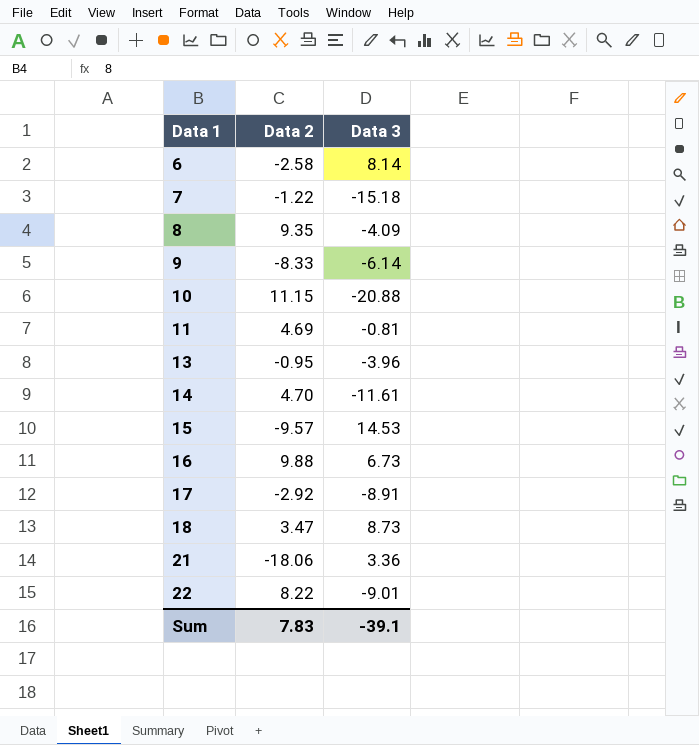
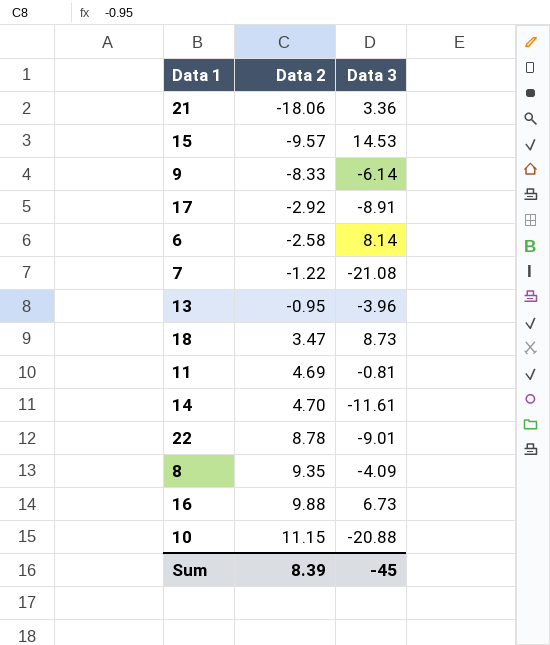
row order: Data 1 ascending -> Data 2 ascending
7 | Data 3: -15.18 -> -21.08
22 | Data 2: 8.22 -> 8.78
Sum | Data 2: 7.83 -> 8.39
Sum | Data 3: -39.1 -> -45

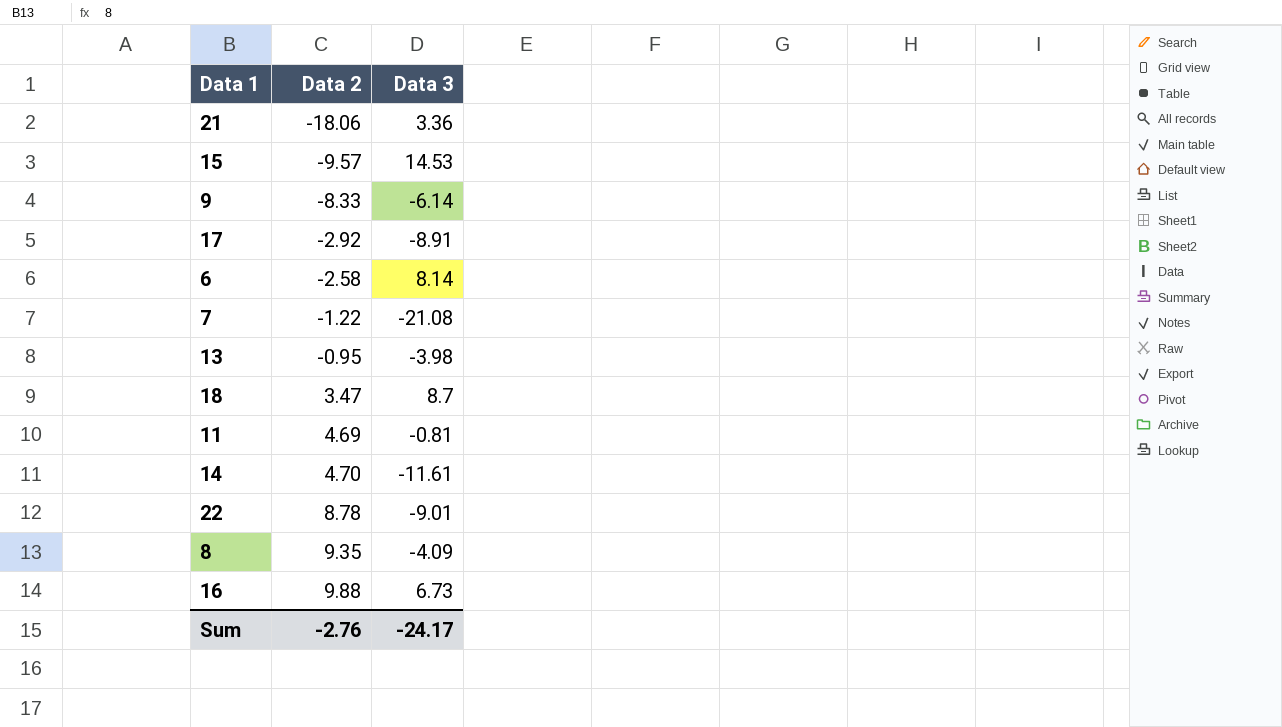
row 10: 11.15 | -20.88 -> none
13 | Data 3: -3.96 -> -3.98
18 | Data 3: 8.73 -> 8.7
Sum | Data 2: 8.39 -> -2.76
Sum | Data 3: -45 -> -24.17

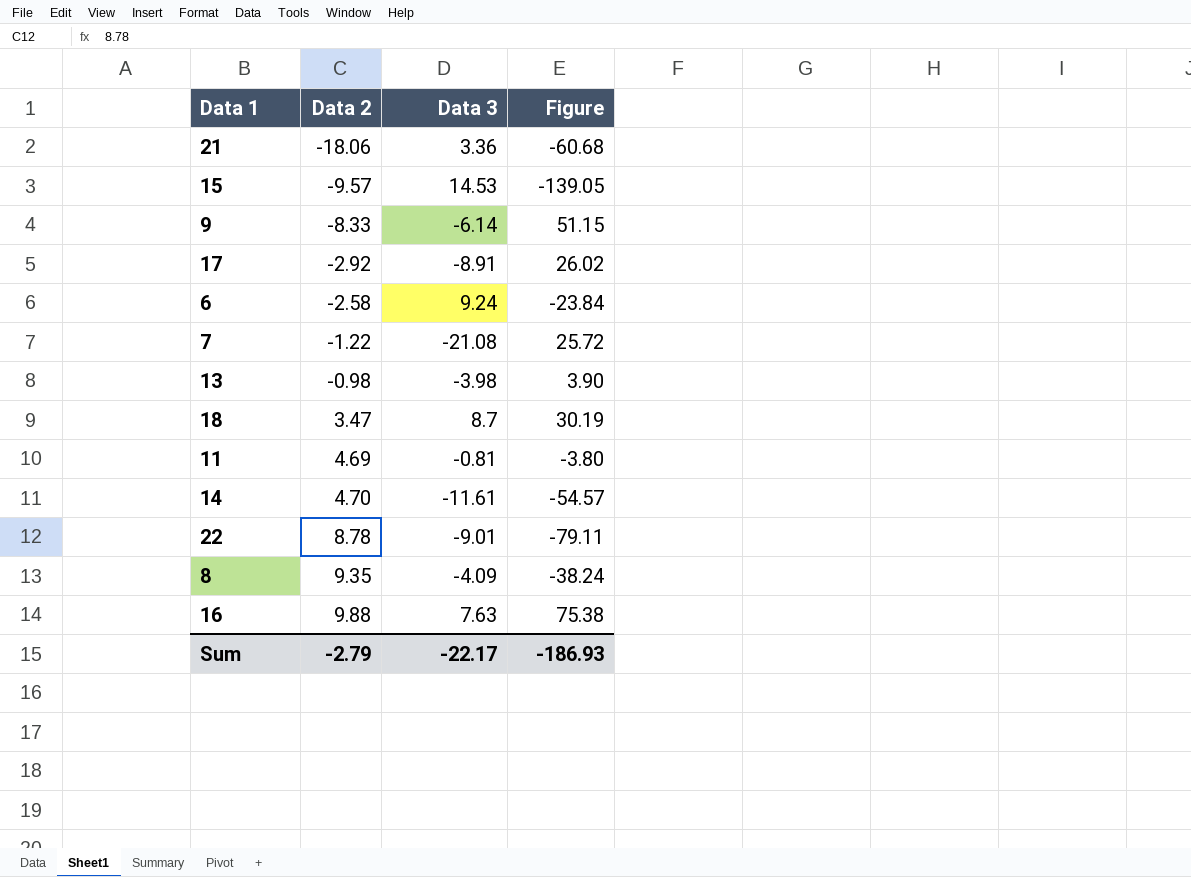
column Figure | formula: none -> [Data 2] * [Data 3]
6 | Data 3: 8.14 -> 9.24
13 | Data 2: -0.95 -> -0.98
16 | Data 3: 6.73 -> 7.63
Sum | Data 2: -2.76 -> -2.79
Sum | Data 3: -24.17 -> -22.17

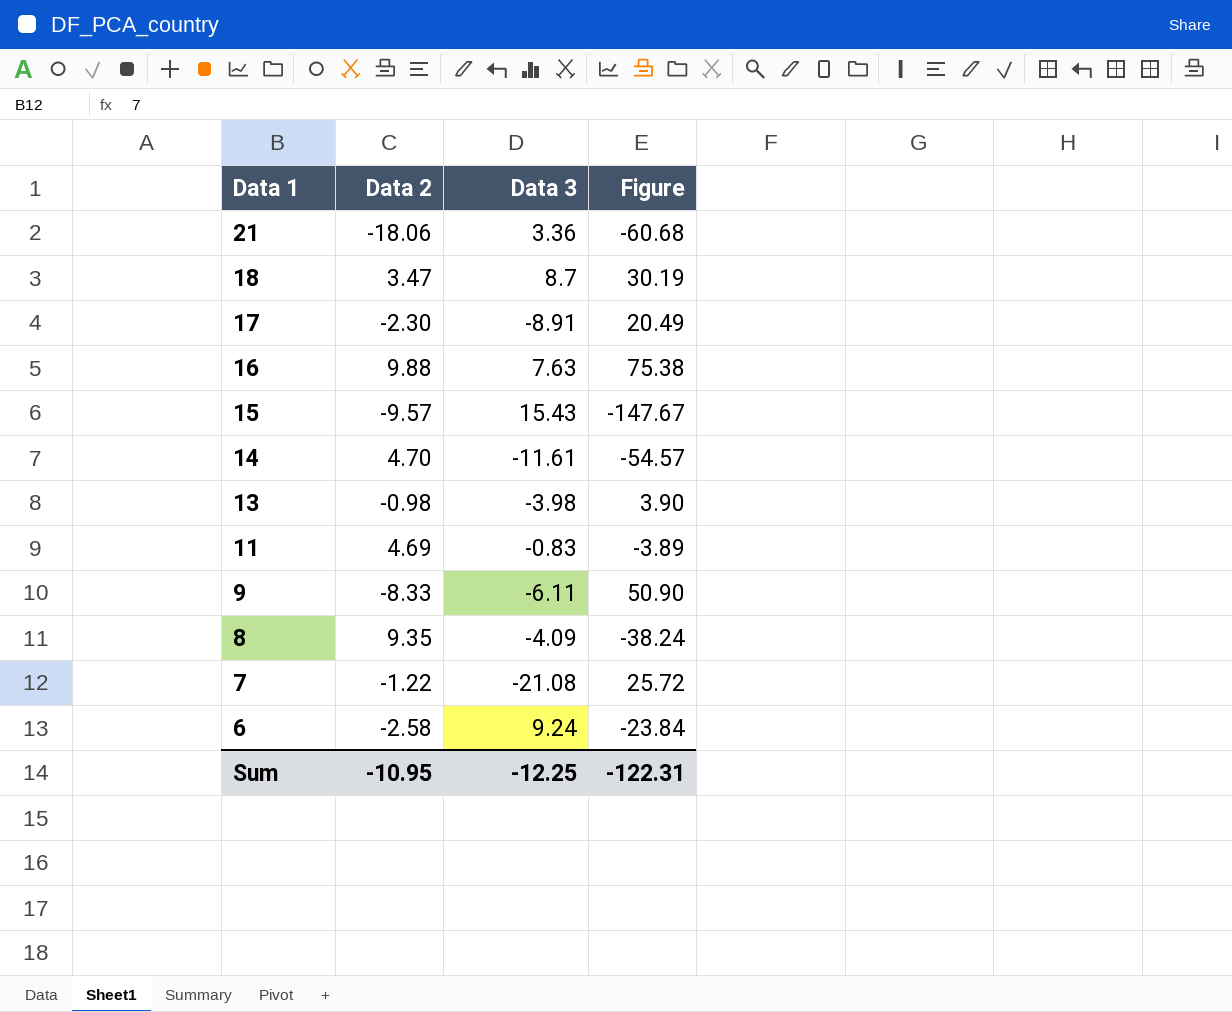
row order: Data 2 ascending -> Data 1 descending
row 22: 8.78 | -9.01 | -79.11 -> none
17 | Data 2: -2.92 -> -2.30
17 | Figure: 26.02 -> 20.49
15 | Data 3: 14.53 -> 15.43
15 | Figure: -139.05 -> -147.67
11 | Data 3: -0.81 -> -0.83
11 | Figure: -3.80 -> -3.89
9 | Data 3: -6.14 -> -6.11
9 | Figure: 51.15 -> 50.90
Sum | Data 2: -2.79 -> -10.95
Sum | Data 3: -22.17 -> -12.25
Sum | Figure: -186.93 -> -122.31

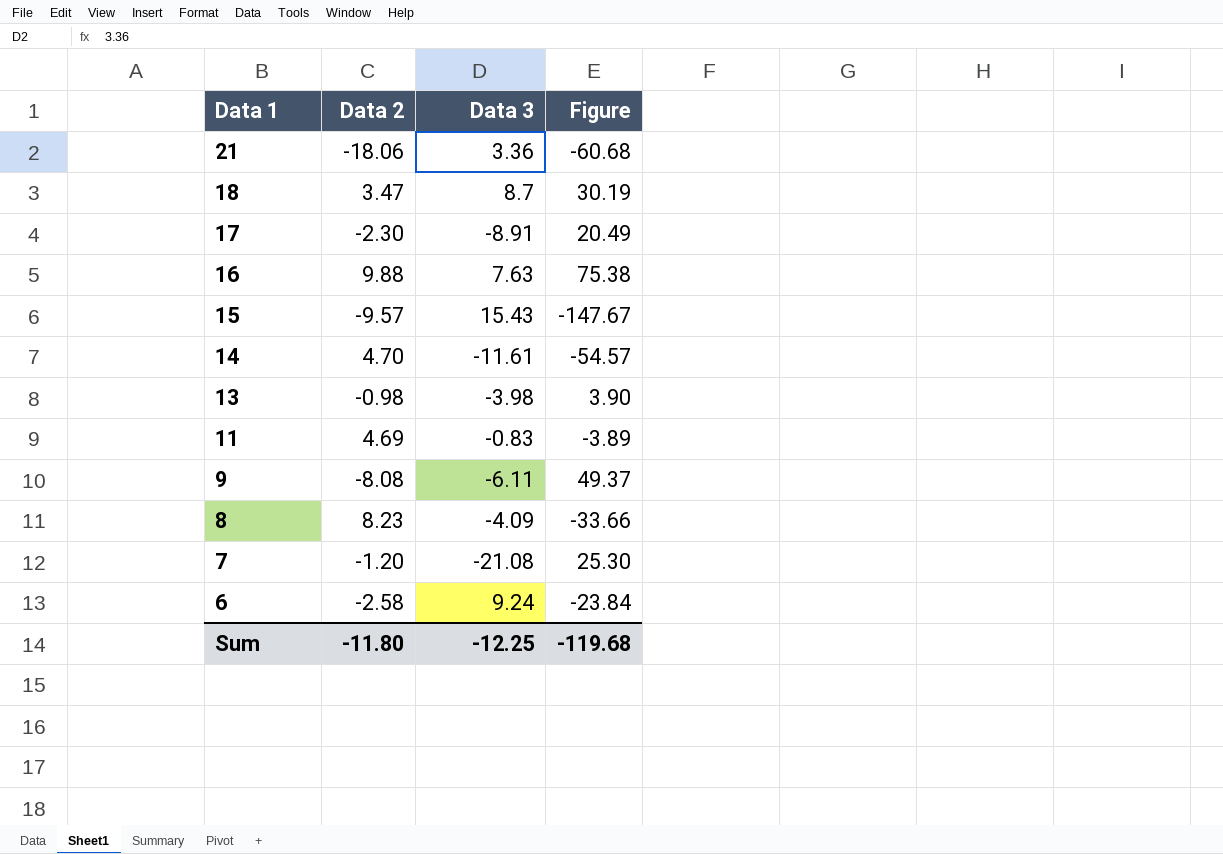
9 | Data 2: -8.33 -> -8.08
9 | Figure: 50.90 -> 49.37
8 | Data 2: 9.35 -> 8.23
8 | Figure: -38.24 -> -33.66
7 | Data 2: -1.22 -> -1.20
7 | Figure: 25.72 -> 25.30
Sum | Data 2: -10.95 -> -11.80
Sum | Figure: -122.31 -> -119.68

